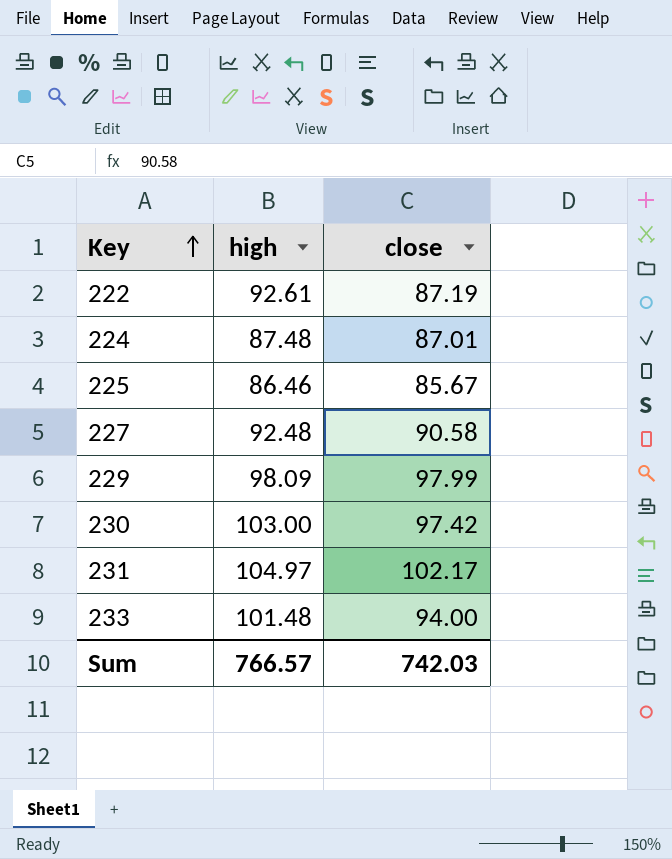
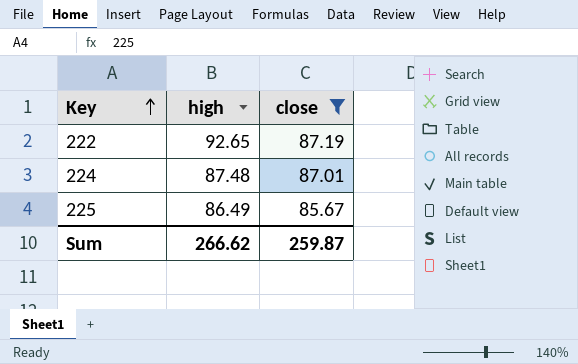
filter: none -> close <= 87.19
222 | high: 92.61 -> 92.65
225 | high: 86.46 -> 86.49
Sum | high: 766.57 -> 266.62
Sum | close: 742.03 -> 259.87

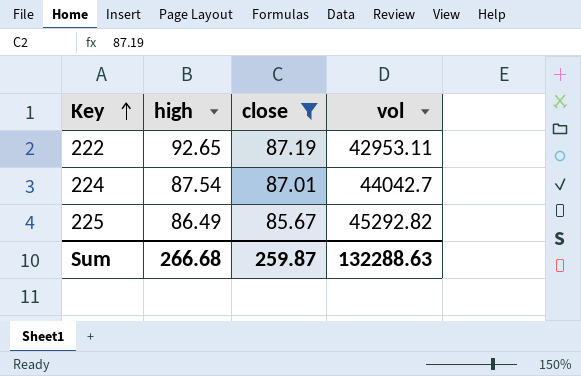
column vol | position: none -> 4
224 | high: 87.48 -> 87.54
Sum | high: 266.62 -> 266.68

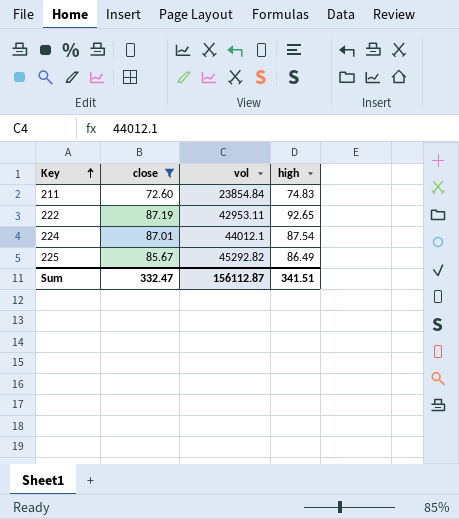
column high | position: 2 -> 4
row 211: none -> 72.60 | 23854.84 | 74.83
224 | vol: 44042.7 -> 44012.1
Sum | close: 259.87 -> 332.47
Sum | vol: 132288.63 -> 156112.87
Sum | high: 266.68 -> 341.51

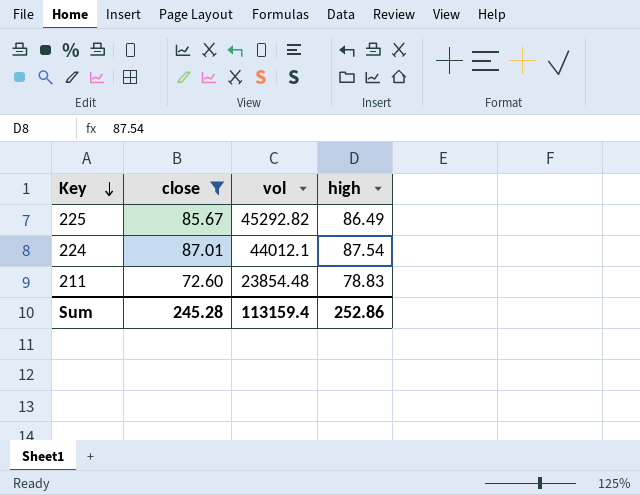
row order: Key ascending -> Key descending
row 222: 87.19 | 42953.11 | 92.65 -> none
211 | vol: 23854.84 -> 23854.48
211 | high: 74.83 -> 78.83
Sum | close: 332.47 -> 245.28
Sum | vol: 156112.87 -> 113159.4
Sum | high: 341.51 -> 252.86

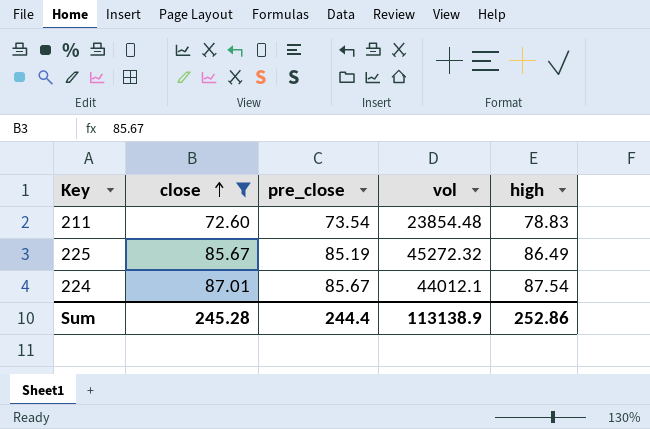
row order: Key descending -> close ascending
column pre_close | position: none -> 3
225 | vol: 45292.82 -> 45272.32
Sum | vol: 113159.4 -> 113138.9

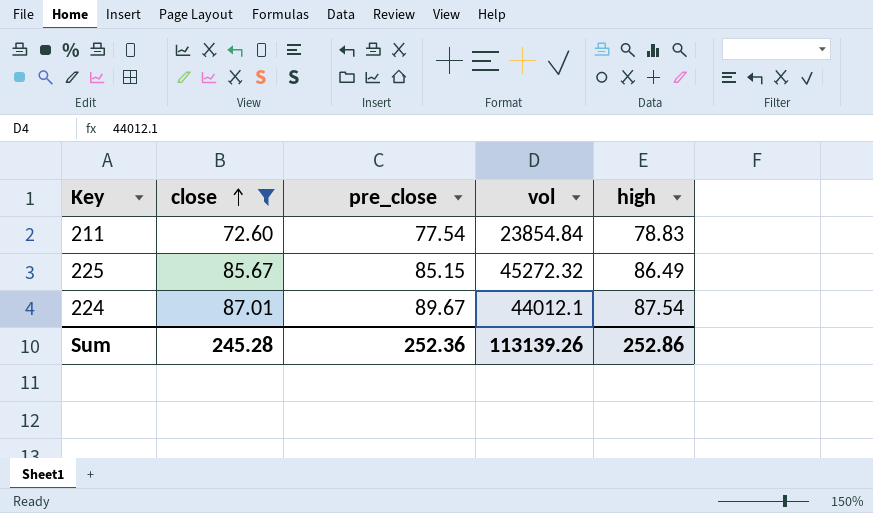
211 | pre_close: 73.54 -> 77.54
211 | vol: 23854.48 -> 23854.84
225 | pre_close: 85.19 -> 85.15
224 | pre_close: 85.67 -> 89.67
Sum | pre_close: 244.4 -> 252.36
Sum | vol: 113138.9 -> 113139.26

